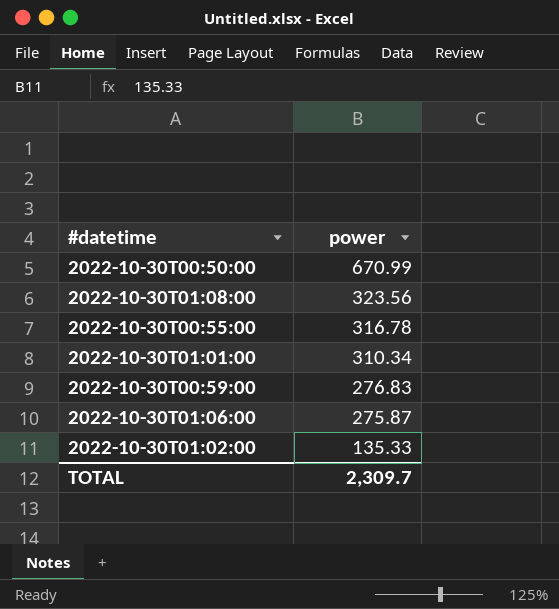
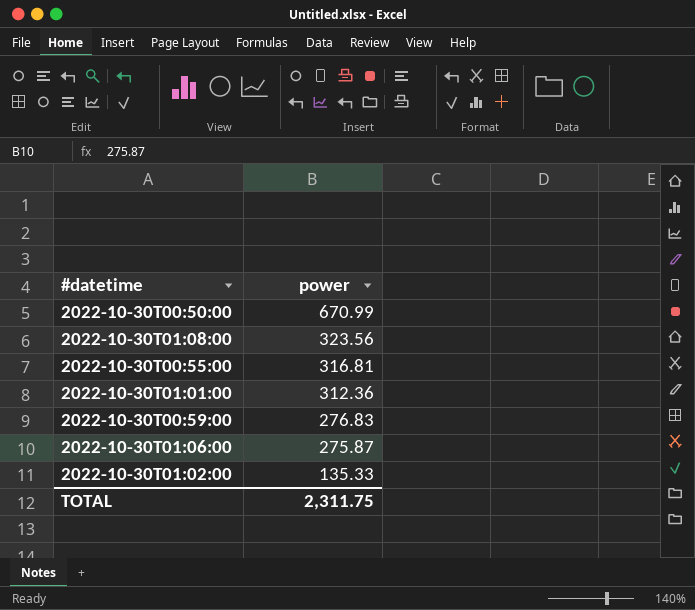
2022-10-30T00:55:00 | power: 316.78 -> 316.81
2022-10-30T01:01:00 | power: 310.34 -> 312.36
TOTAL | power: 2,309.7 -> 2,311.75

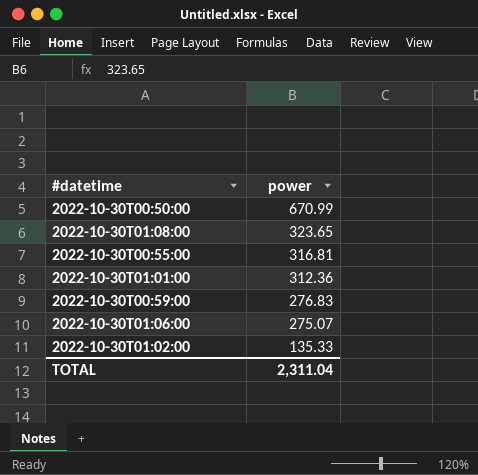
2022-10-30T01:08:00 | power: 323.56 -> 323.65
2022-10-30T01:06:00 | power: 275.87 -> 275.07
TOTAL | power: 2,311.75 -> 2,311.04

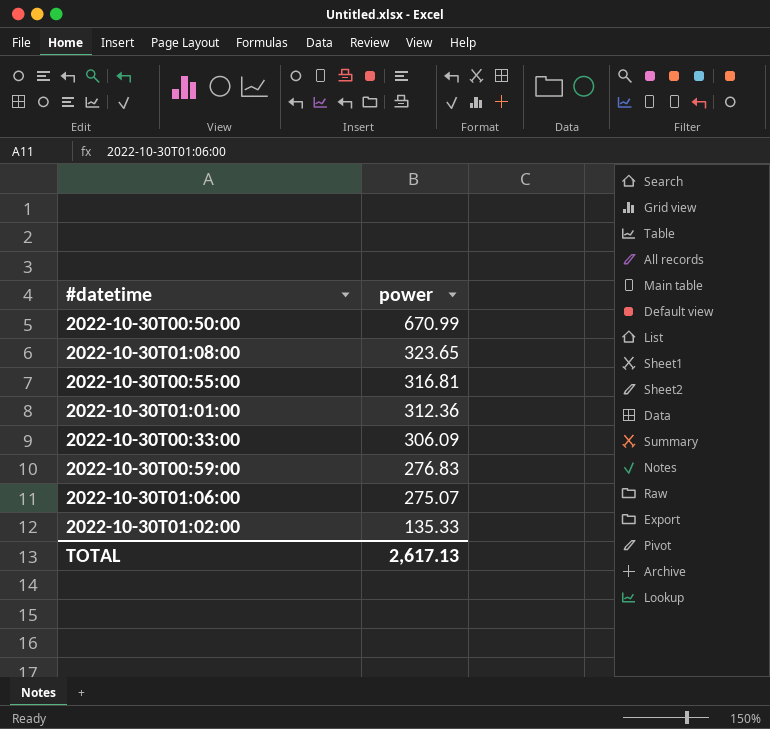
row 2022-10-30T00:33:00: none -> 306.09
TOTAL | power: 2,311.04 -> 2,617.13

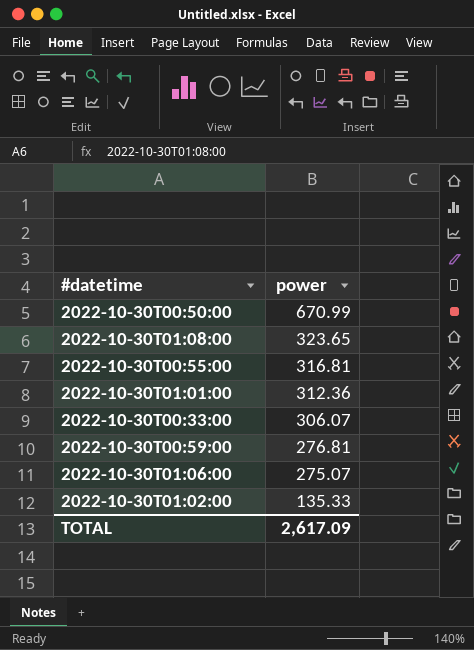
2022-10-30T00:33:00 | power: 306.09 -> 306.07
2022-10-30T00:59:00 | power: 276.83 -> 276.81
TOTAL | power: 2,617.13 -> 2,617.09

